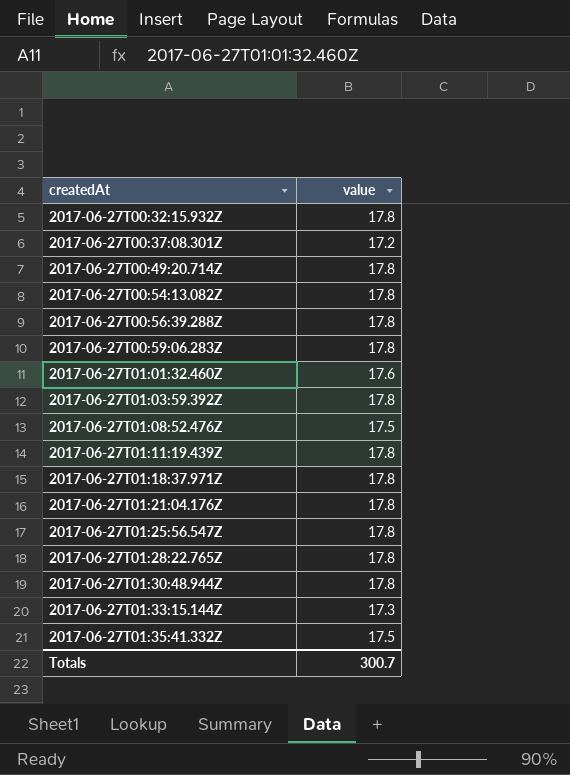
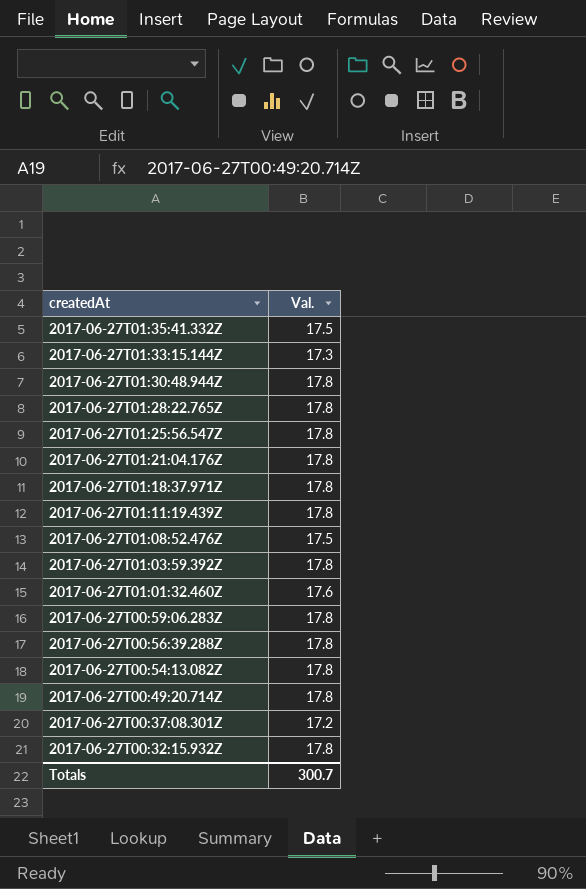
row order: createdAt ascending -> createdAt descending
column name: value -> Val.

